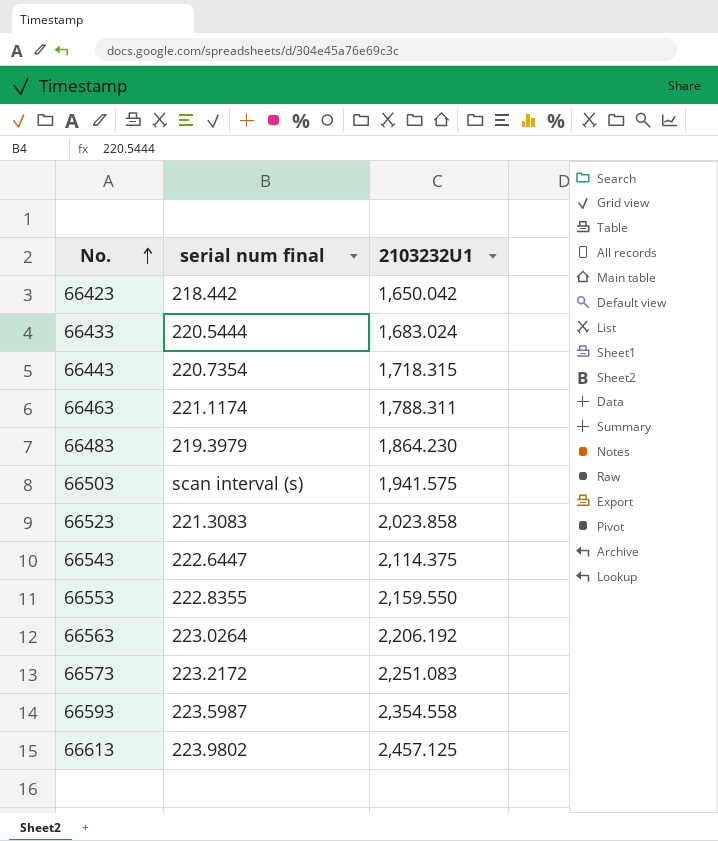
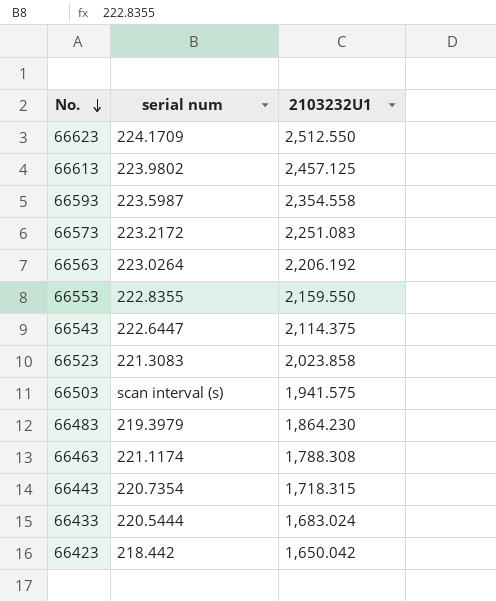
row order: No. ascending -> No. descending
column name: serial num final -> serial num
row 66623: none -> 224.1709 | 2,512.550
66463 | 2103232U1: 1,788.311 -> 1,788.308

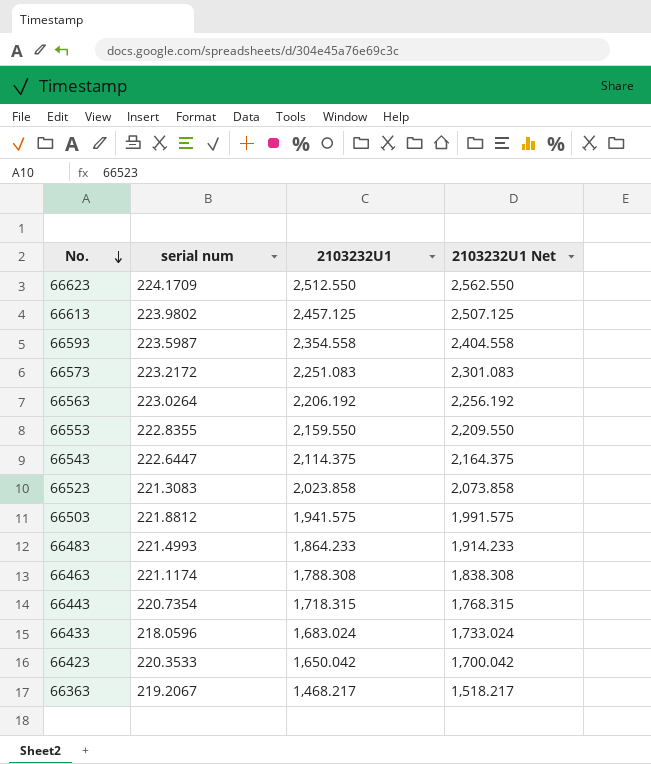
column 2103232U1 Net | formula: none -> [2103232U1] + 50
66503 | serial num: scan interval (s) -> 221.8812
66483 | serial num: 219.3979 -> 221.4993
66483 | 2103232U1: 1,864.230 -> 1,864.233
66433 | serial num: 220.5444 -> 218.0596
66423 | serial num: 218.442 -> 220.3533
row 66363: none -> 219.2067 | 1,468.217 | 1,518.217

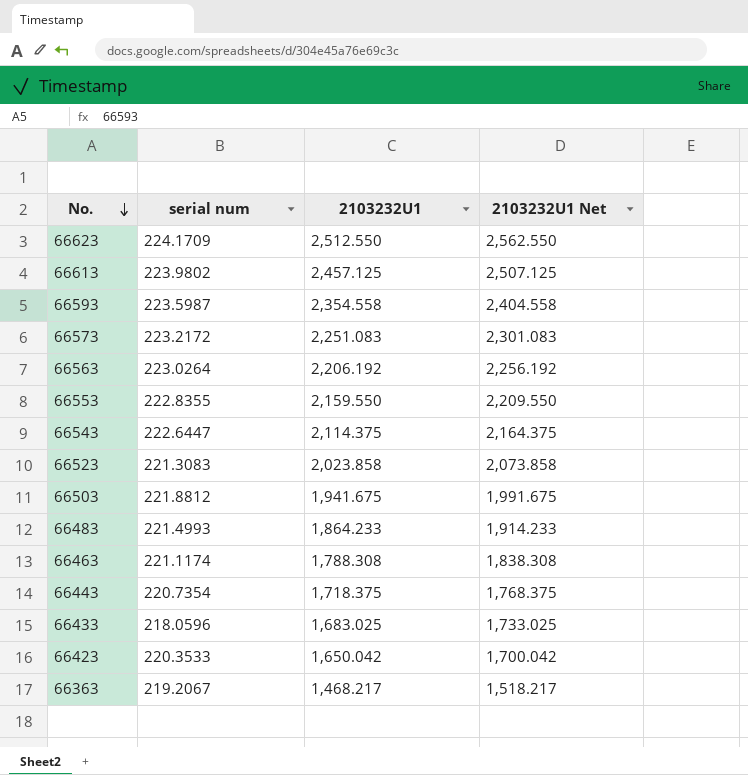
66503 | 2103232U1: 1,941.575 -> 1,941.675
66503 | 2103232U1 Net: 1,991.575 -> 1,991.675
66443 | 2103232U1: 1,718.315 -> 1,718.375
66443 | 2103232U1 Net: 1,768.315 -> 1,768.375
66433 | 2103232U1: 1,683.024 -> 1,683.025
66433 | 2103232U1 Net: 1,733.024 -> 1,733.025

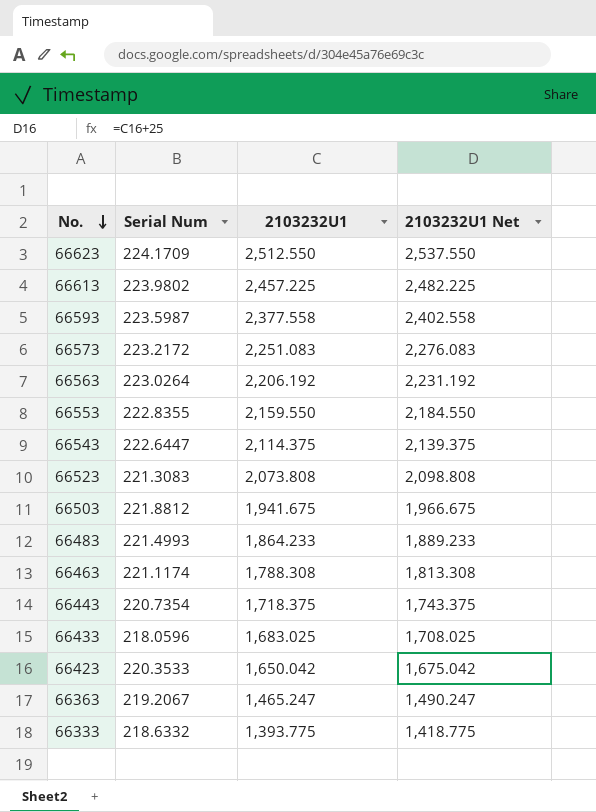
column name: serial num -> Serial Num
column 2103232U1 Net | formula: [2103232U1] + 50 -> [2103232U1] + 25
66613 | 2103232U1: 2,457.125 -> 2,457.225
66593 | 2103232U1: 2,354.558 -> 2,377.558
66523 | 2103232U1: 2,023.858 -> 2,073.808
66363 | 2103232U1: 1,468.217 -> 1,465.247
row 66333: none -> 218.6332 | 1,393.775 | 1,418.775

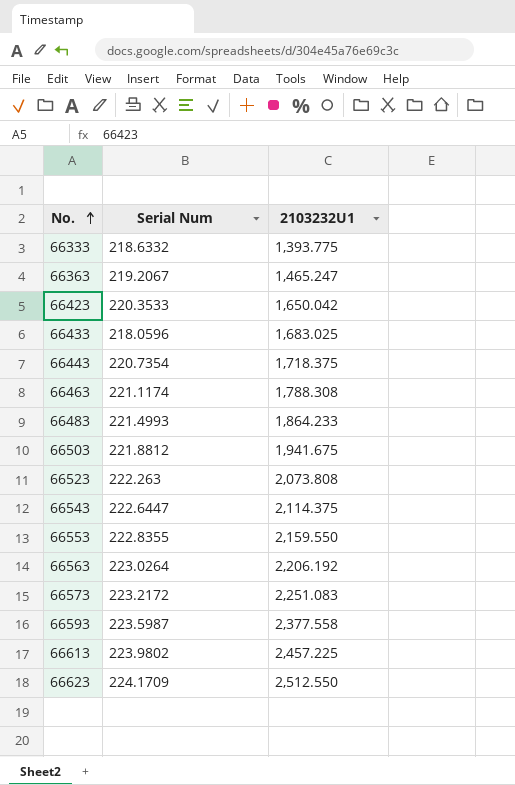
row order: No. descending -> No. ascending
column 2103232U1 Net | formula: [2103232U1] + 25 -> none
66523 | Serial Num: 221.3083 -> 222.263

